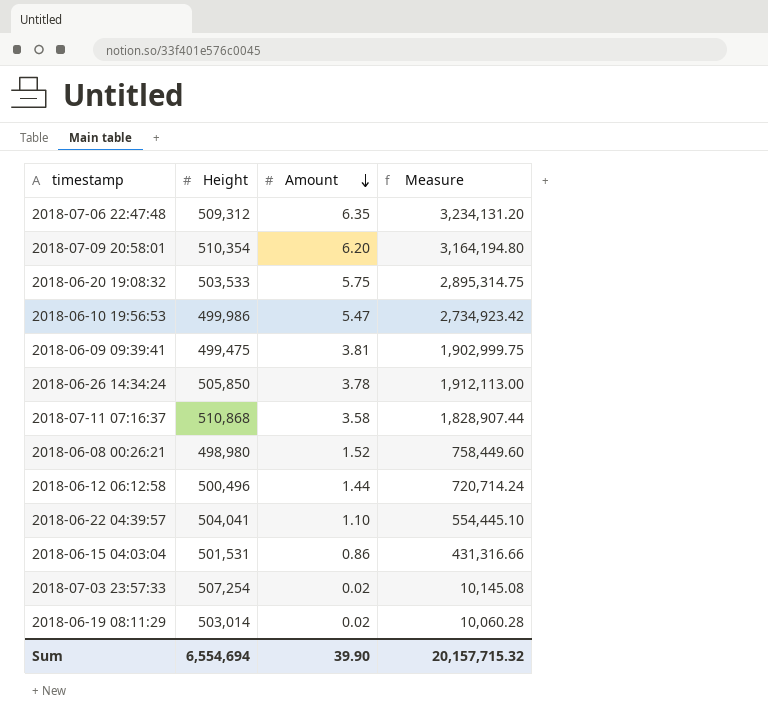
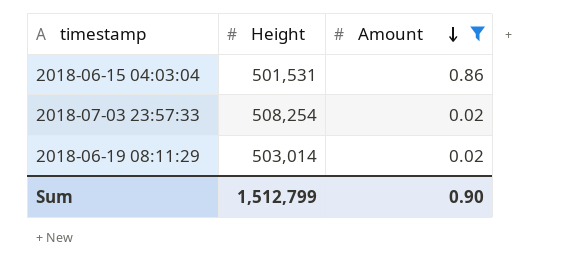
filter: none -> Amount <= 0.86
column Measure | formula: [Height] * [Amount] -> none
2018-07-03 23:57:33 | Height: 507,254 -> 508,254
Sum | Height: 6,554,694 -> 1,512,799
Sum | Amount: 39.90 -> 0.90

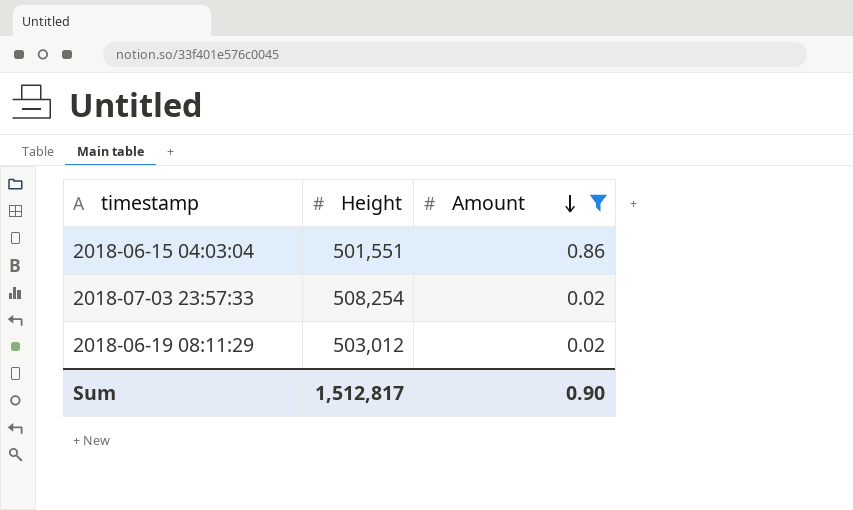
2018-06-15 04:03:04 | Height: 501,531 -> 501,551
2018-06-19 08:11:29 | Height: 503,014 -> 503,012
Sum | Height: 1,512,799 -> 1,512,817

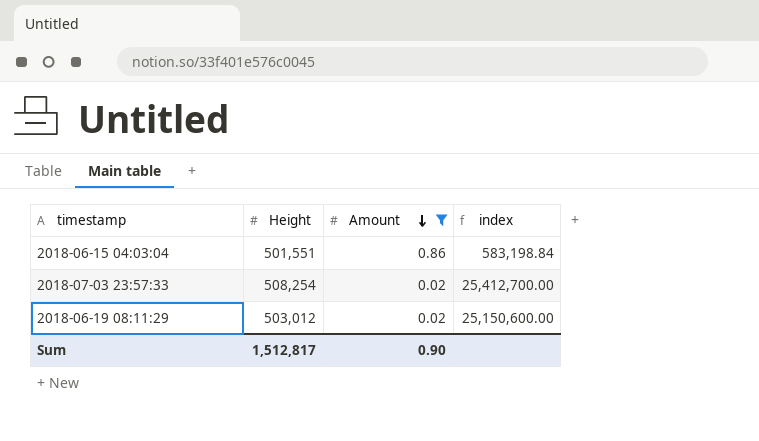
column index | formula: none -> [Height] / [Amount]

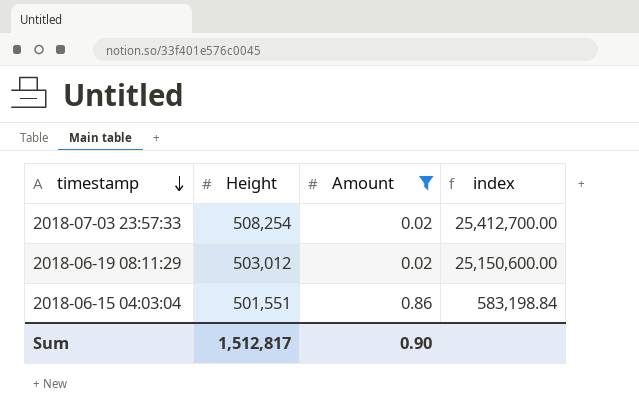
row order: Amount descending -> timestamp descending

